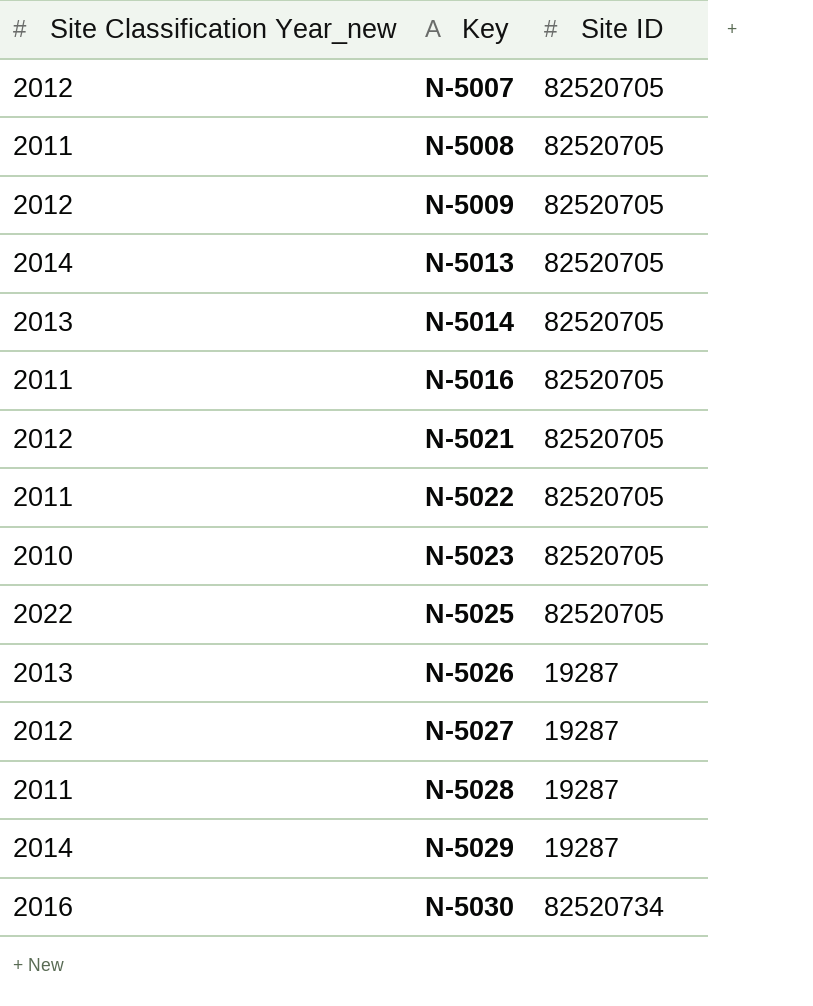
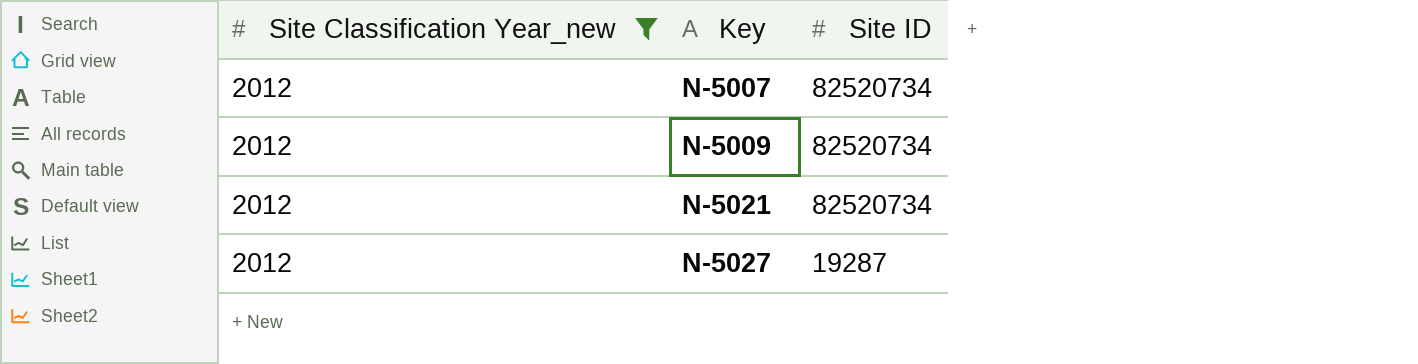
filter: none -> Site Classification Year_new = 2012
N-5007 | Site ID: 82520705 -> 82520734
N-5009 | Site ID: 82520705 -> 82520734
N-5021 | Site ID: 82520705 -> 82520734

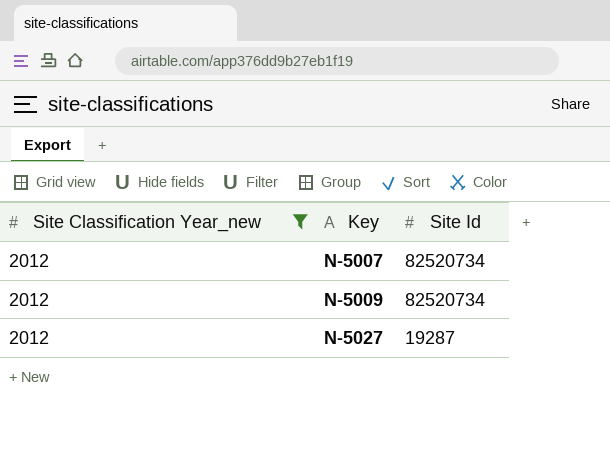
column name: Site ID -> Site Id
row N-5021: 2012 | 82520734 -> none

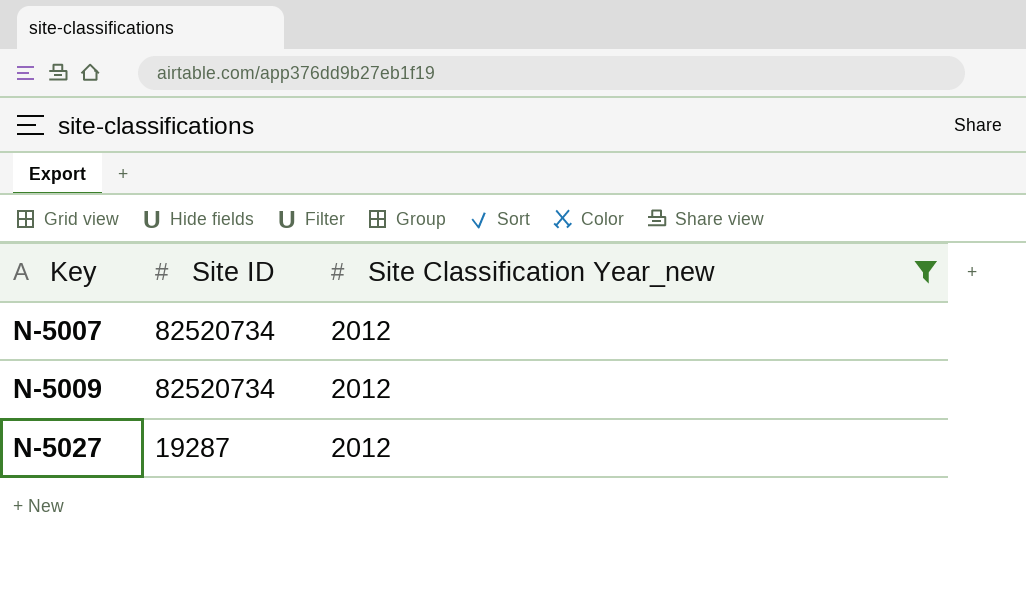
column name: Site Id -> Site ID
column Site Classification Year_new | position: 1 -> 3

